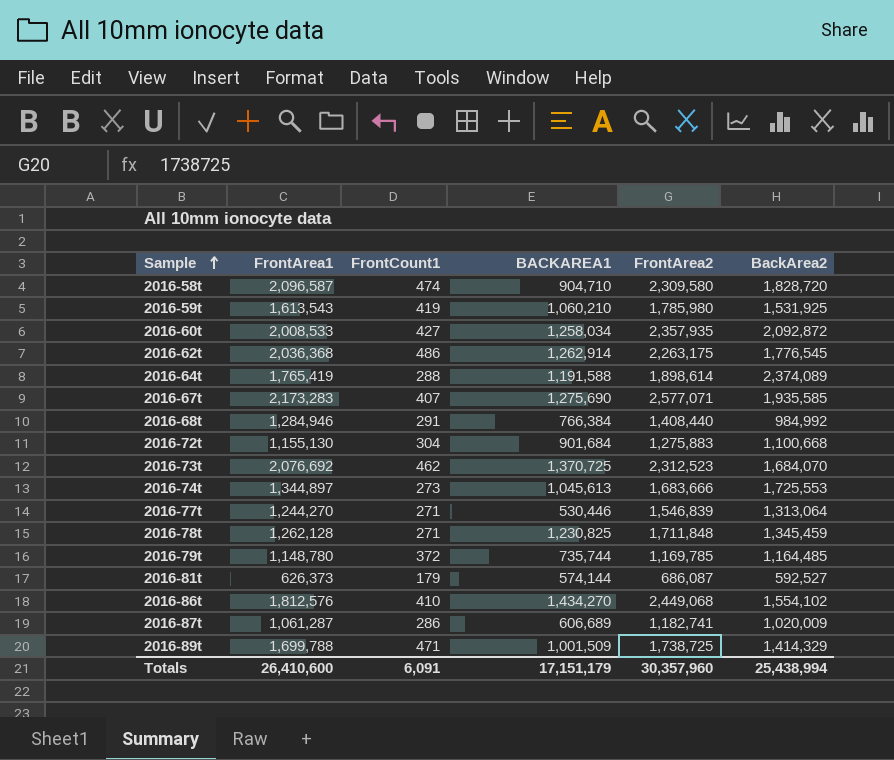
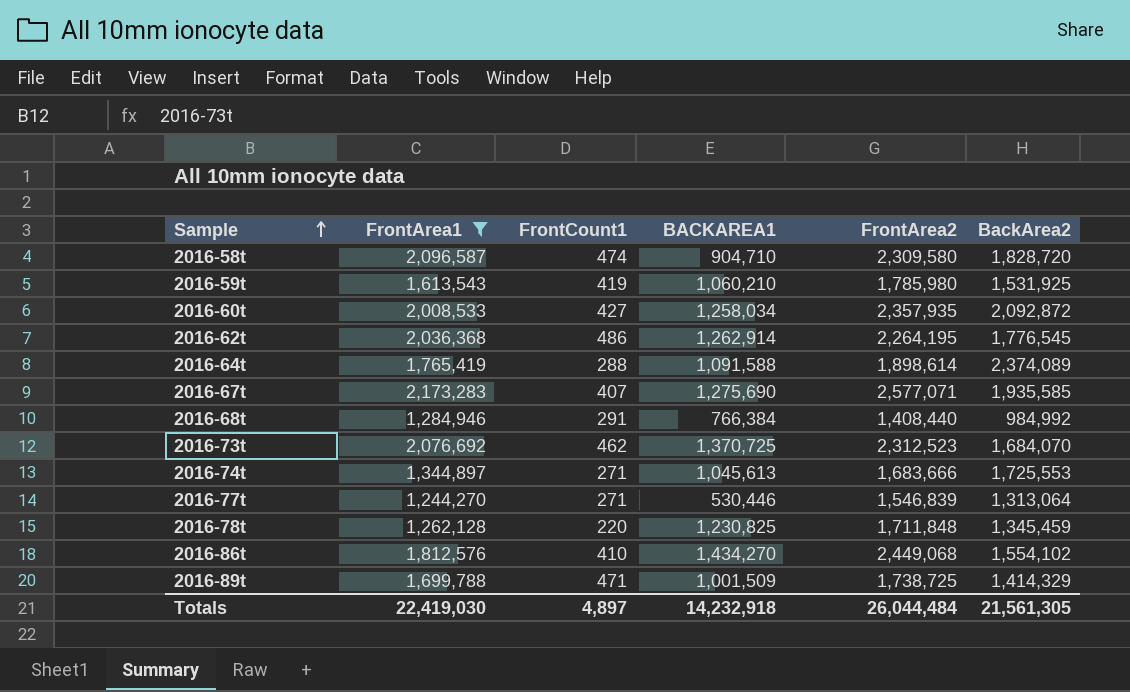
filter: none -> FrontArea1 >= 1,244,270
2016-62t | FrontArea2: 2,263,175 -> 2,264,195
2016-64t | BACKAREA1: 1,191,588 -> 1,091,588
2016-74t | FrontCount1: 273 -> 271
2016-78t | FrontCount1: 271 -> 220
Totals | FrontArea1: 26,410,600 -> 22,419,030
Totals | FrontCount1: 6,091 -> 4,897
Totals | BACKAREA1: 17,151,179 -> 14,232,918
Totals | FrontArea2: 30,357,960 -> 26,044,484
Totals | BackArea2: 25,438,994 -> 21,561,305

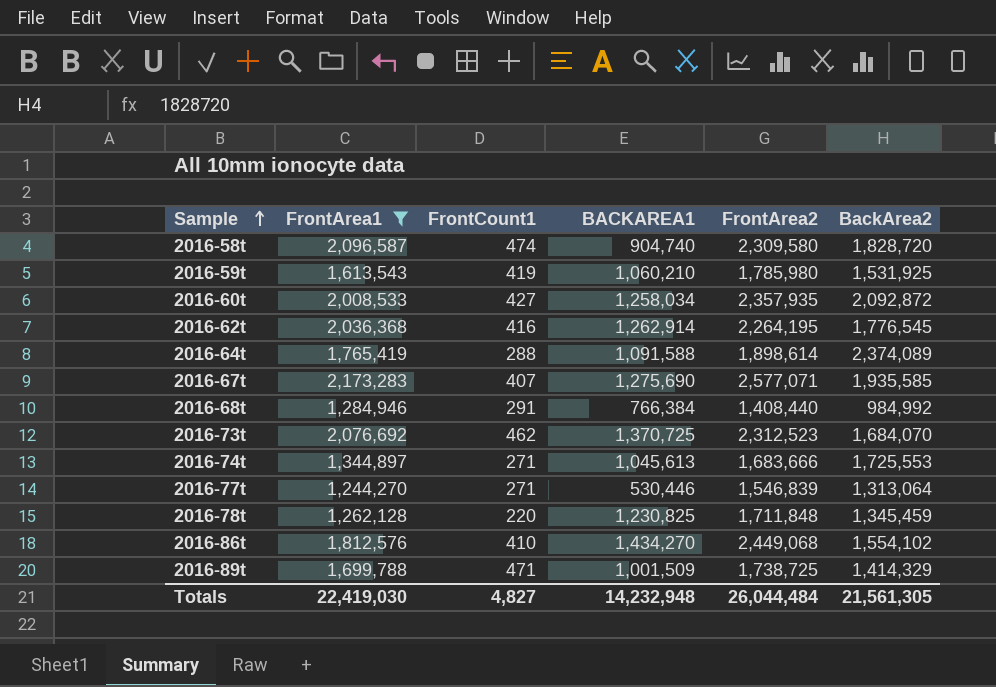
2016-58t | BACKAREA1: 904,710 -> 904,740
2016-62t | FrontCount1: 486 -> 416
Totals | FrontCount1: 4,897 -> 4,827
Totals | BACKAREA1: 14,232,918 -> 14,232,948

